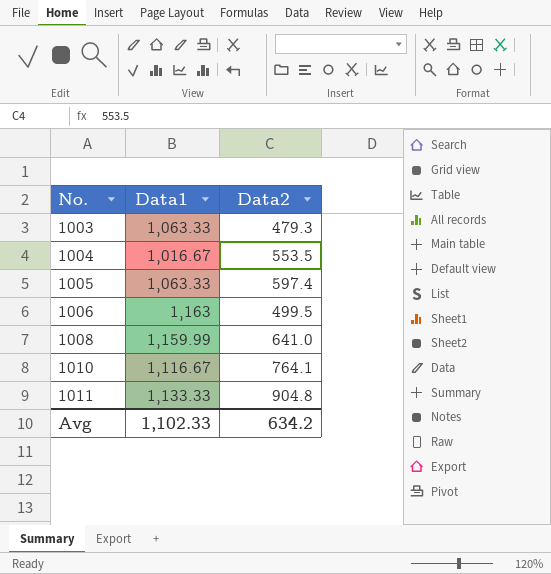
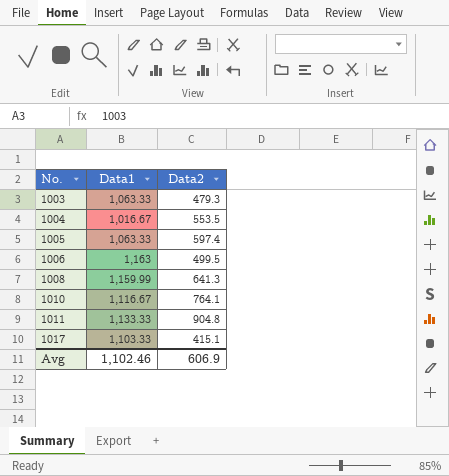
1008 | Data2: 641.0 -> 641.3
row 1017: none -> 1,103.33 | 415.1
Avg | Data1: 1,102.33 -> 1,102.46
Avg | Data2: 634.2 -> 606.9

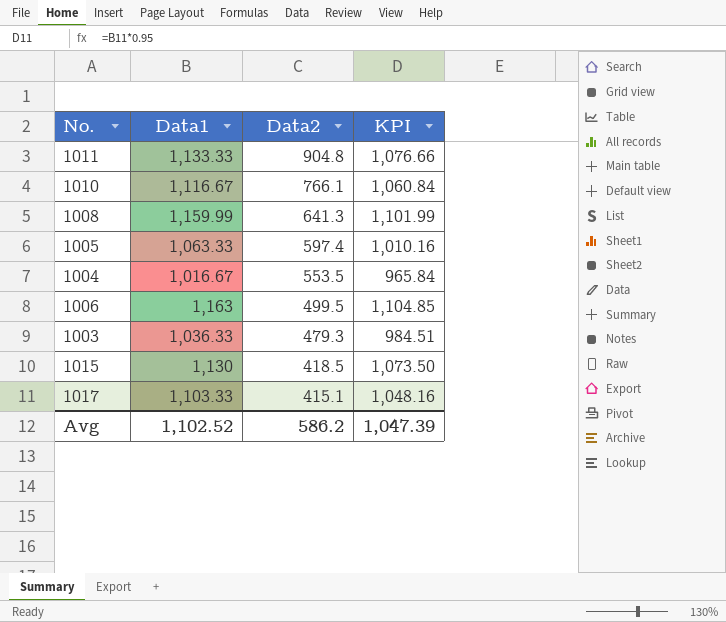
row order: No. ascending -> Data2 descending
column KPI | formula: none -> [Data1] * 0.95
1010 | Data2: 764.1 -> 766.1
1003 | Data1: 1,063.33 -> 1,036.33
row 1015: none -> 1,130 | 418.5 | 1,073.50
Avg | Data1: 1,102.46 -> 1,102.52
Avg | Data2: 606.9 -> 586.2

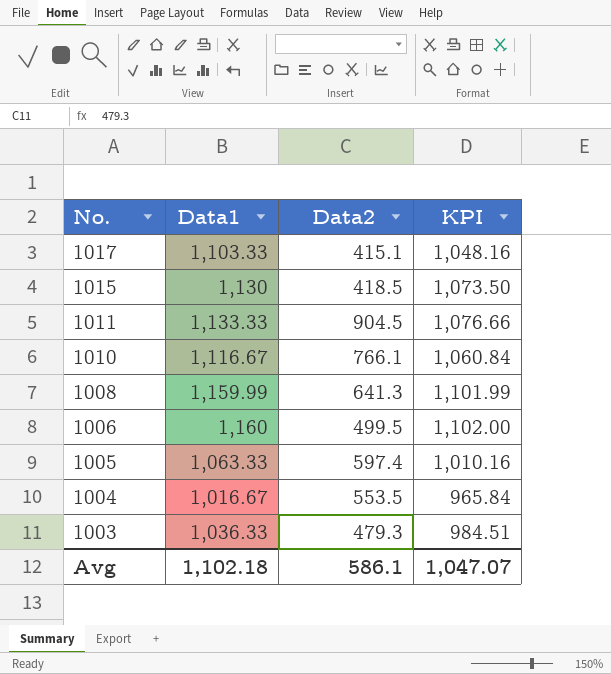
row order: Data2 descending -> No. descending
1011 | Data2: 904.8 -> 904.5
1006 | Data1: 1,163 -> 1,160
1006 | KPI: 1,104.85 -> 1,102.00
Avg | Data1: 1,102.52 -> 1,102.18
Avg | Data2: 586.2 -> 586.1
Avg | KPI: 1,047.39 -> 1,047.07

